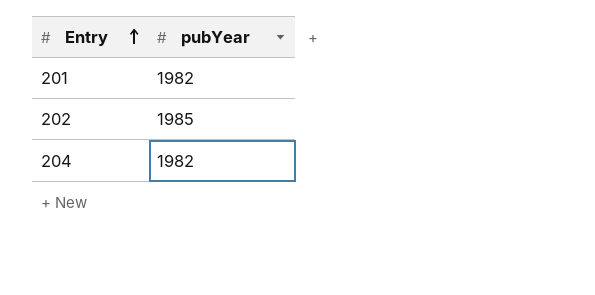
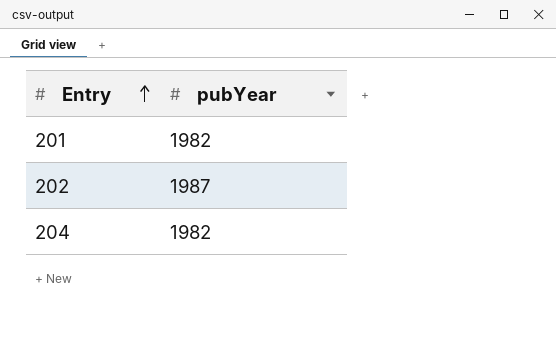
202 | pubYear: 1985 -> 1987

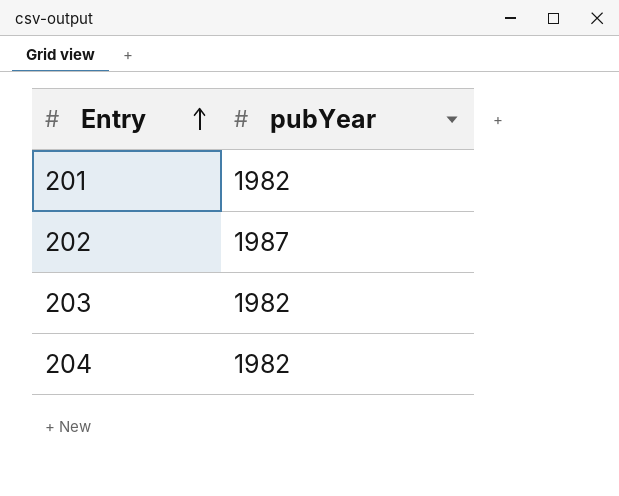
row 203: none -> 1982

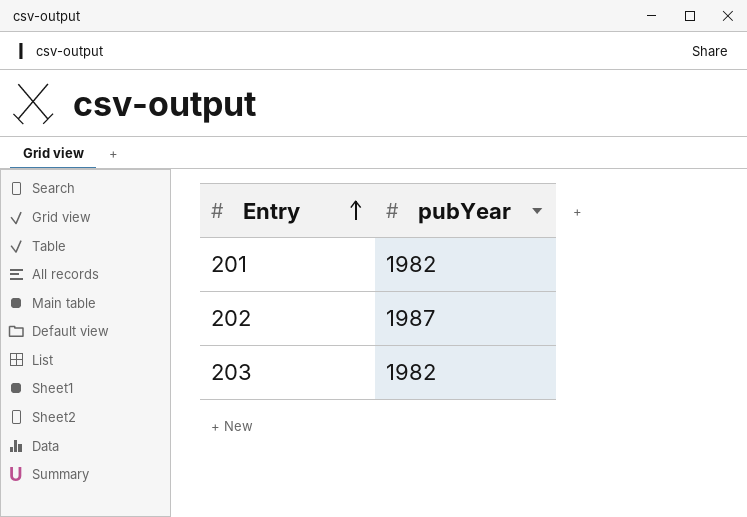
row 204: 1982 -> none

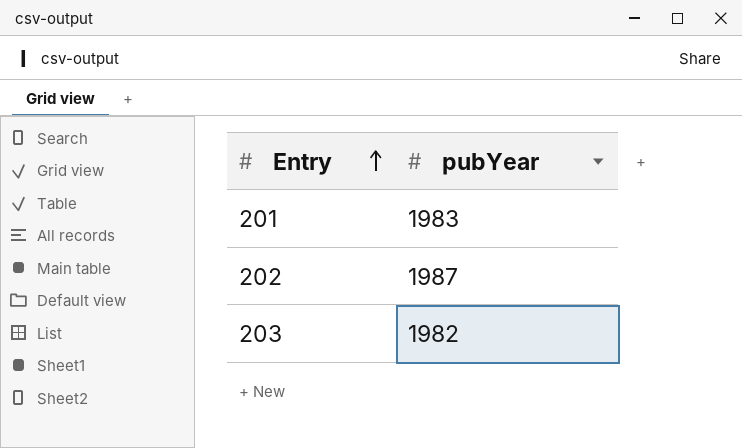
201 | pubYear: 1982 -> 1983

